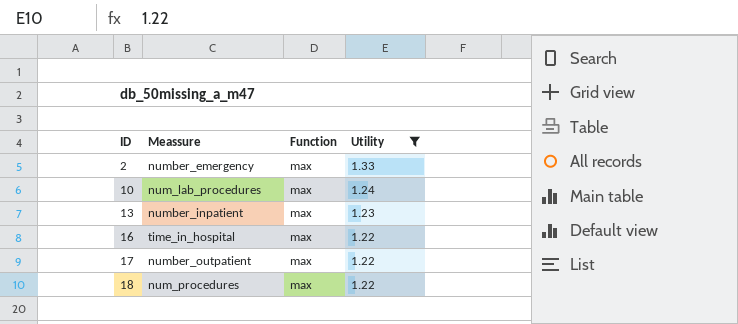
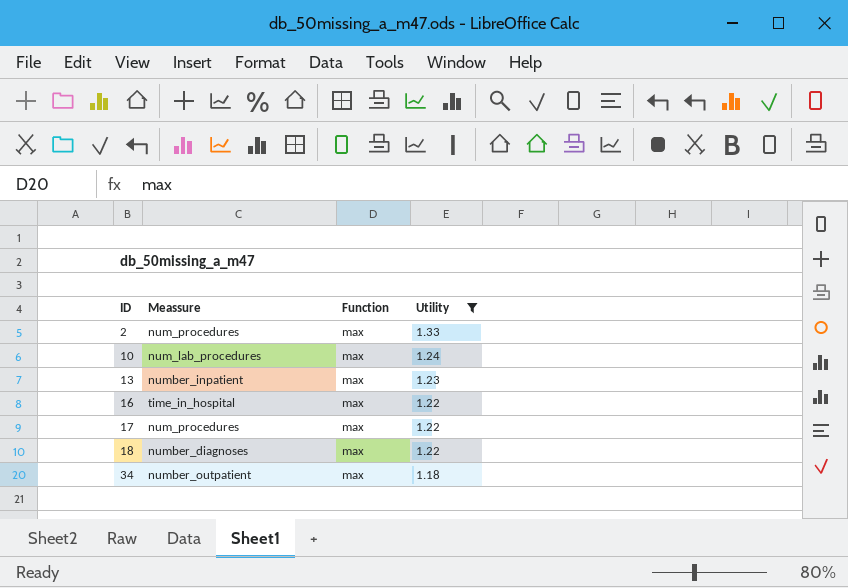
2 | Meassure: number_emergency -> num_procedures
17 | Meassure: number_outpatient -> num_procedures
18 | Meassure: num_procedures -> number_diagnoses
row 34: none -> number_outpatient | max | 1.18

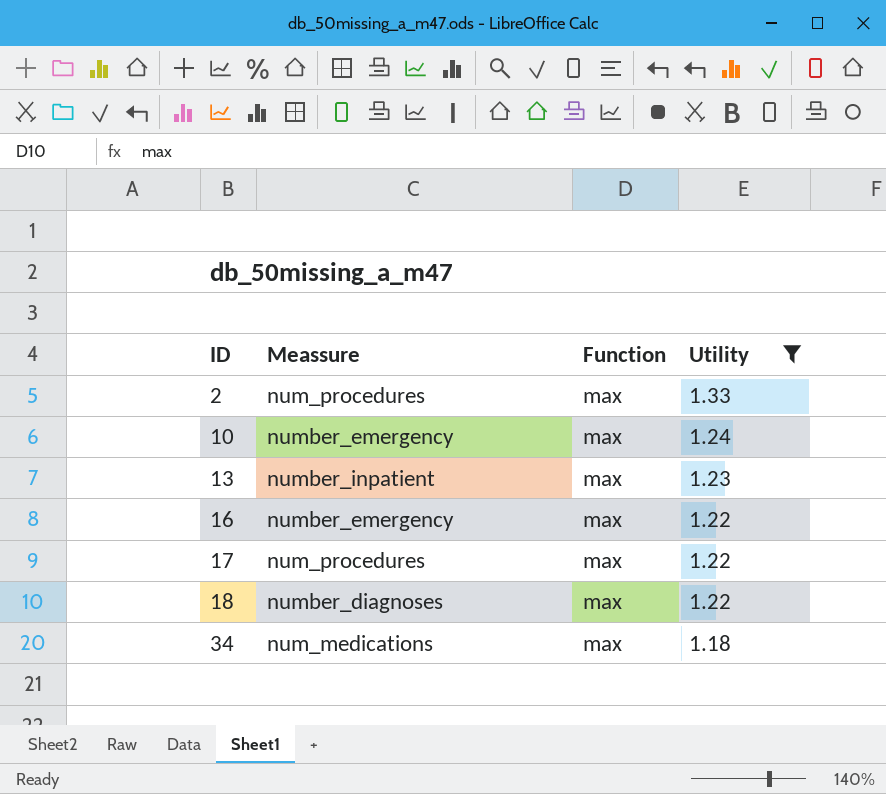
10 | Meassure: num_lab_procedures -> number_emergency
16 | Meassure: time_in_hospital -> number_emergency
34 | Meassure: number_outpatient -> num_medications

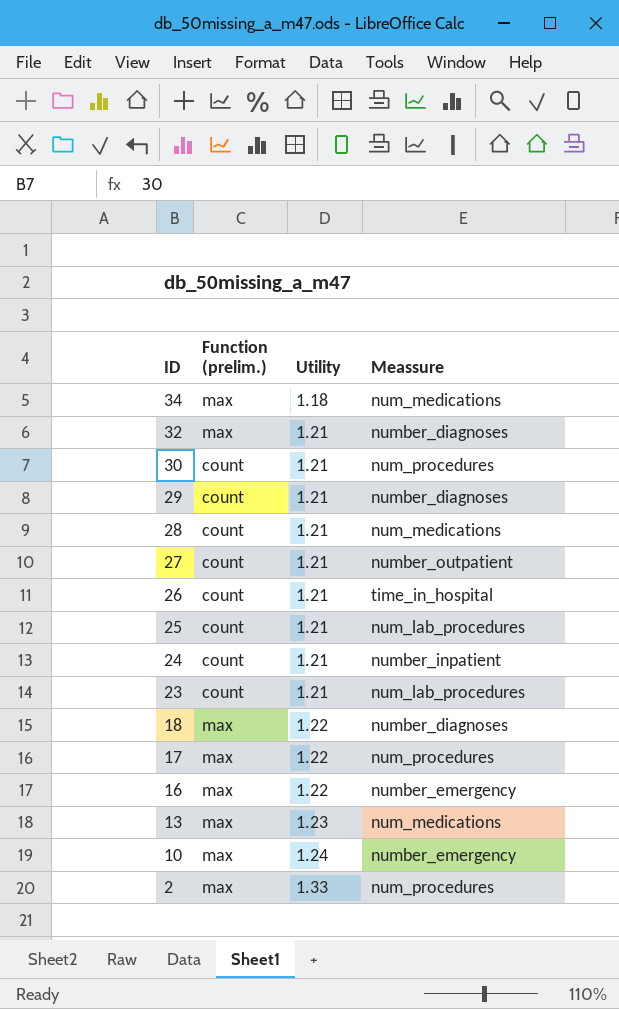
filter: Utility != 1.21 -> none
row order: ID ascending -> ID descending
column name: Function -> Function (prelim.)
column Meassure | position: 2 -> 4
13 | Meassure: number_inpatient -> num_medications

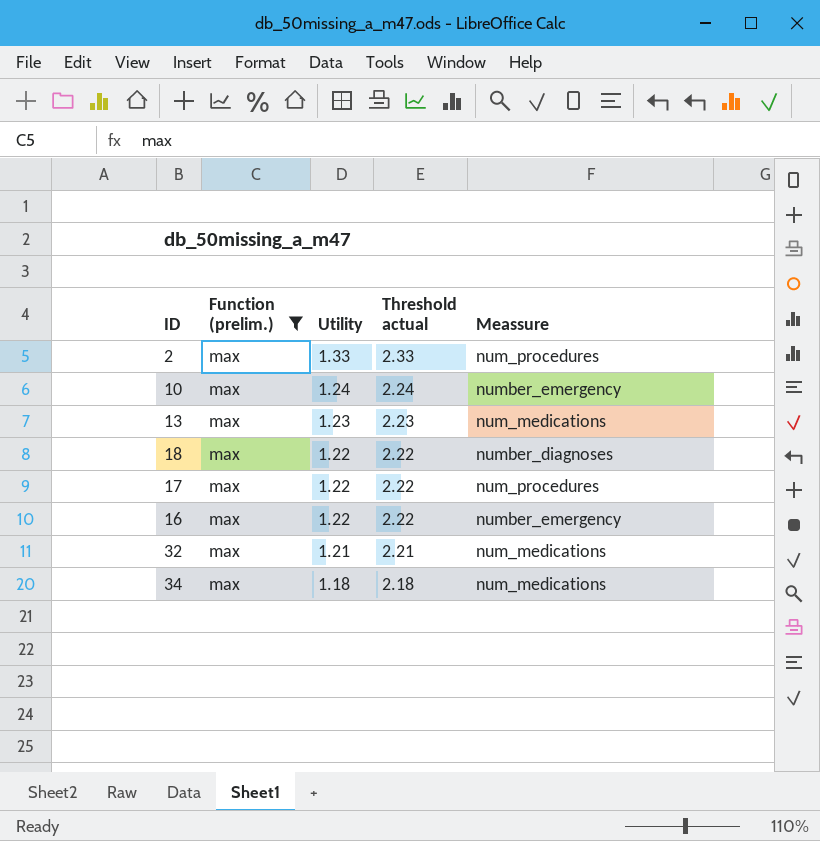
filter: none -> Function (prelim.) = max
row order: ID descending -> Utility descending
column Threshold actual | formula: none -> [Utility] + 1
32 | Meassure: number_diagnoses -> num_medications

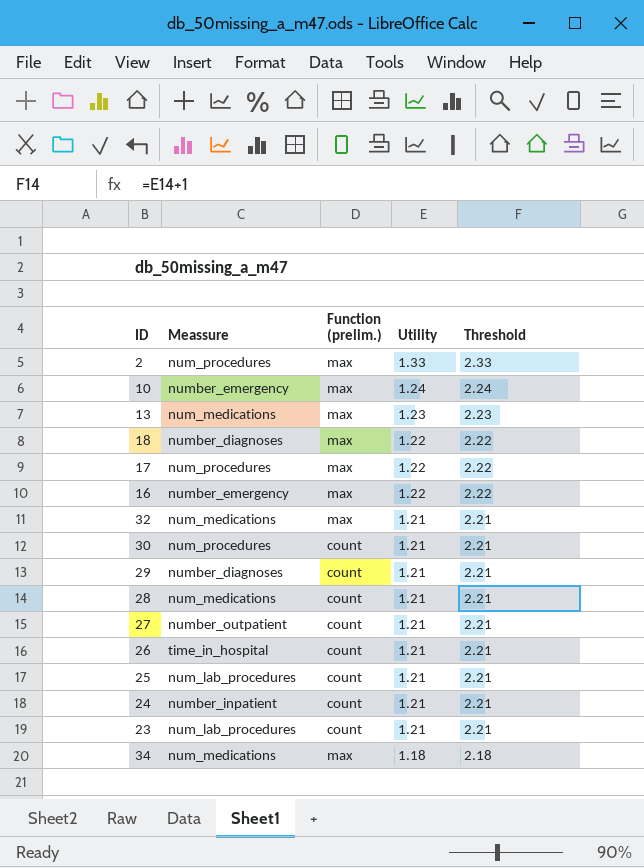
filter: Function (prelim.) = max -> none
column Meassure | position: 5 -> 2
column name: Threshold actual -> Threshold

